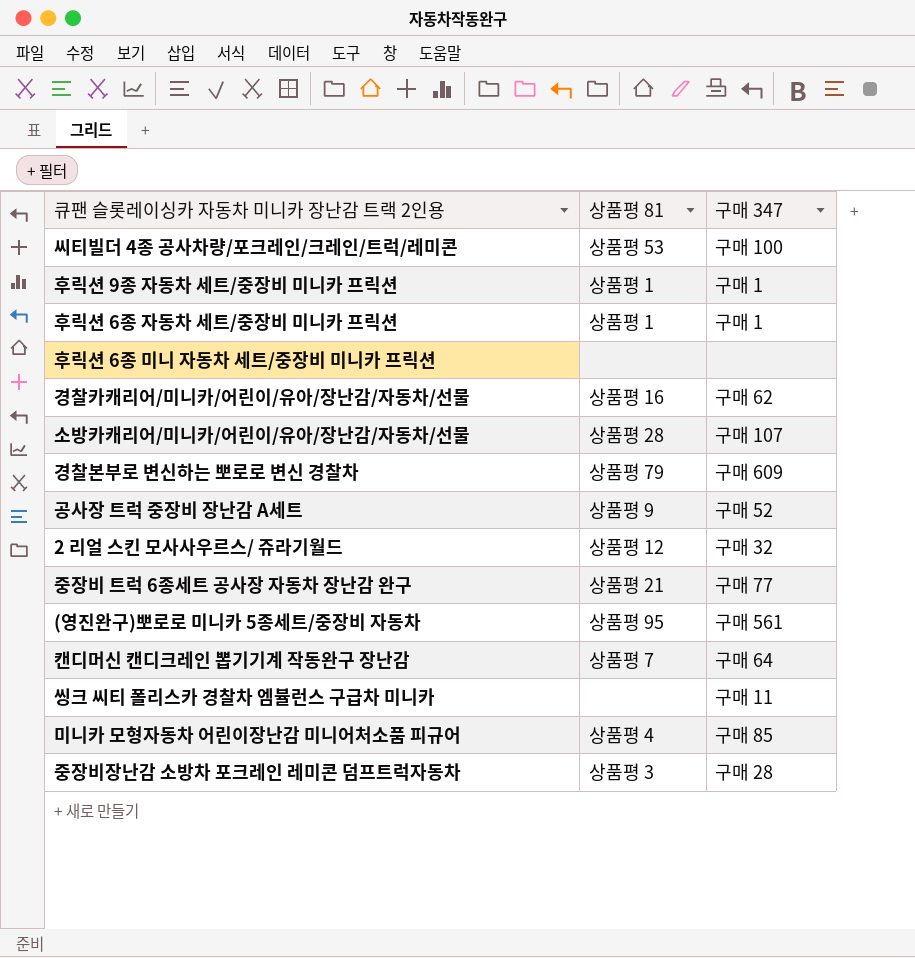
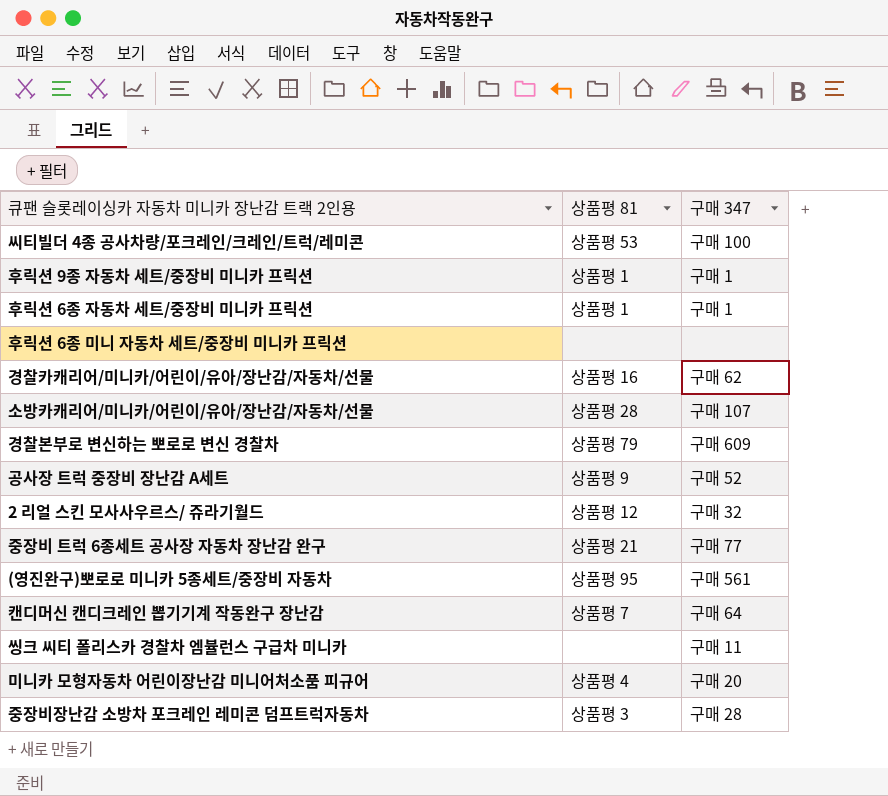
미니카 모형자동차 어린이장난감 미니어처소품 피규어 | 구매 347: 구매 85 -> 구매 20

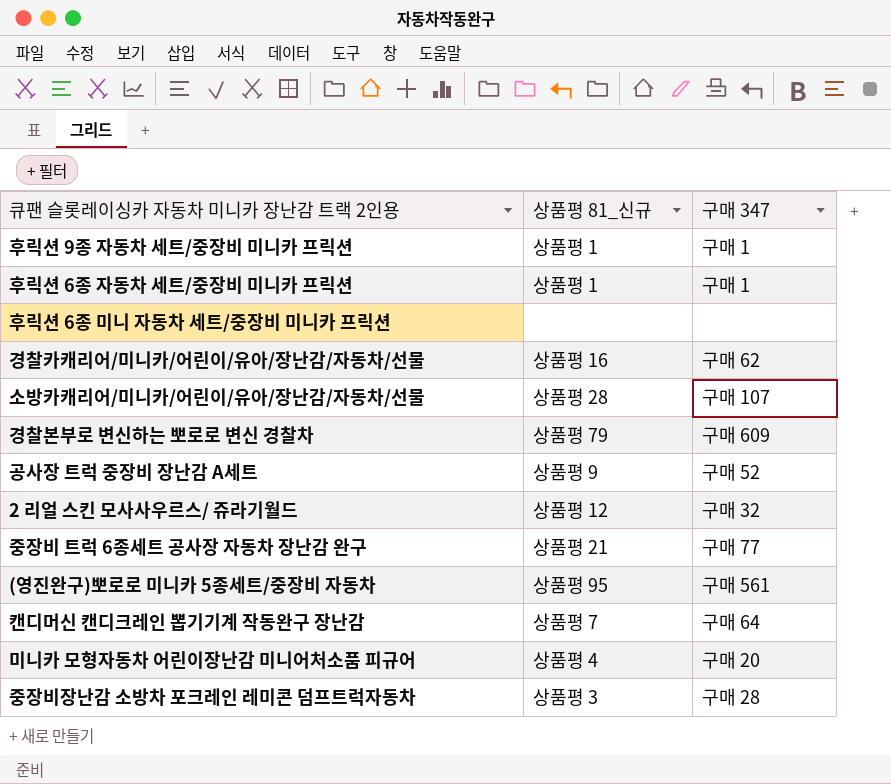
column name: 상품평 81 -> 상품평 81_신규
row 씨티빌더 4종 공사차량/포크레인/크레인/트럭/레미콘: 상품평 53 | 구매 100 -> none
row 씽크 씨티 폴리스카 경찰차 엠뷸런스 구급차 미니카: none | 구매 11 -> none

